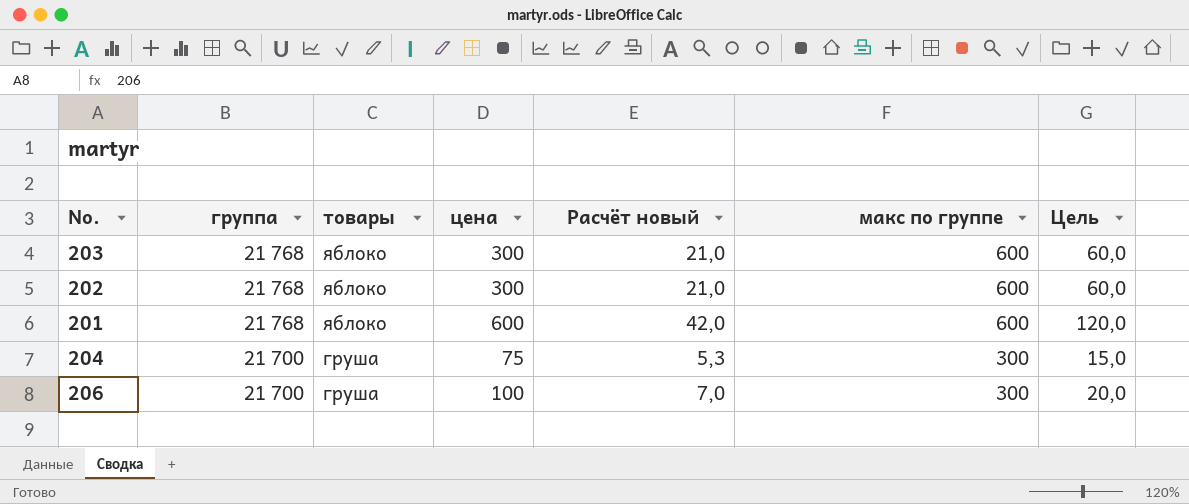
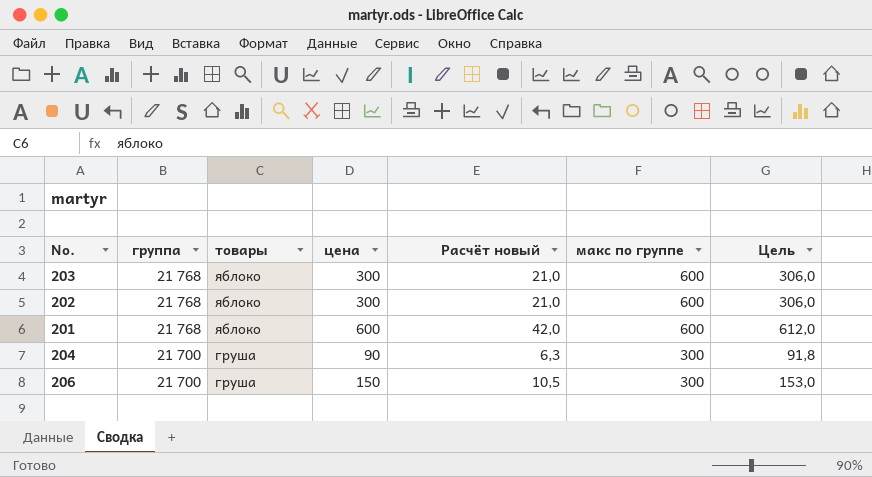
column Цель | formula: [цена] * 0,2 -> [цена] * 1,02
204 | цена: 75 -> 90
204 | Расчёт новый: 5,3 -> 6,3
206 | цена: 100 -> 150
206 | Расчёт новый: 7,0 -> 10,5

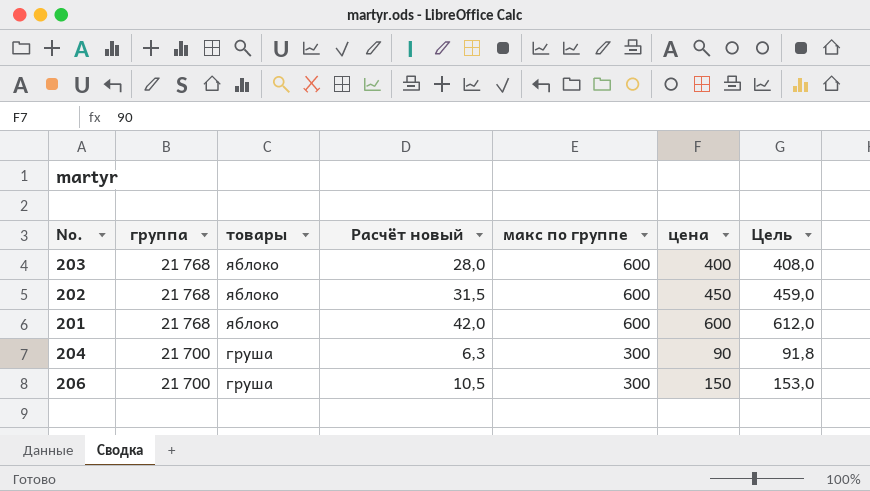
column цена | position: 4 -> 6
203 | Расчёт новый: 21,0 -> 28,0
203 | цена: 300 -> 400
203 | Цель: 306,0 -> 408,0
202 | Расчёт новый: 21,0 -> 31,5
202 | цена: 300 -> 450
202 | Цель: 306,0 -> 459,0

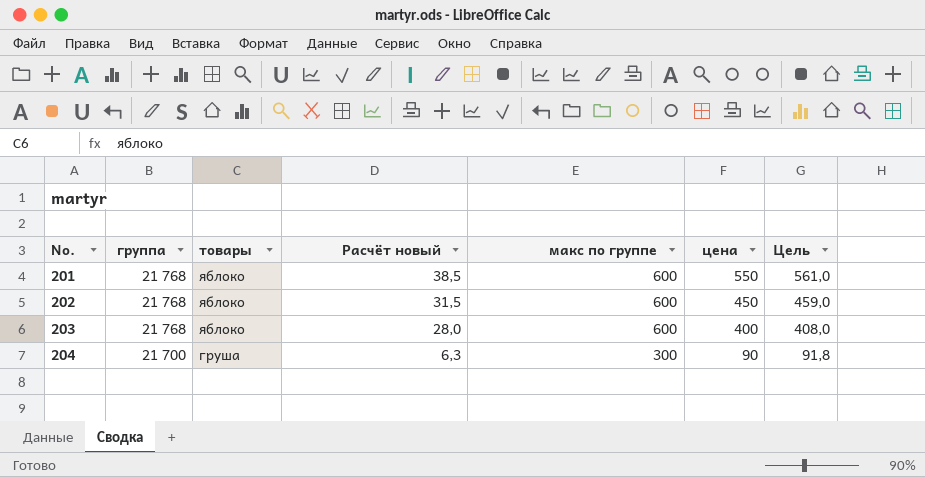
row order: группа descending -> No. ascending
row 206: 21 700 | груша | 10,5 | 300 | 150 | 153,0 -> none
201 | Расчёт новый: 42,0 -> 38,5
201 | цена: 600 -> 550
201 | Цель: 612,0 -> 561,0

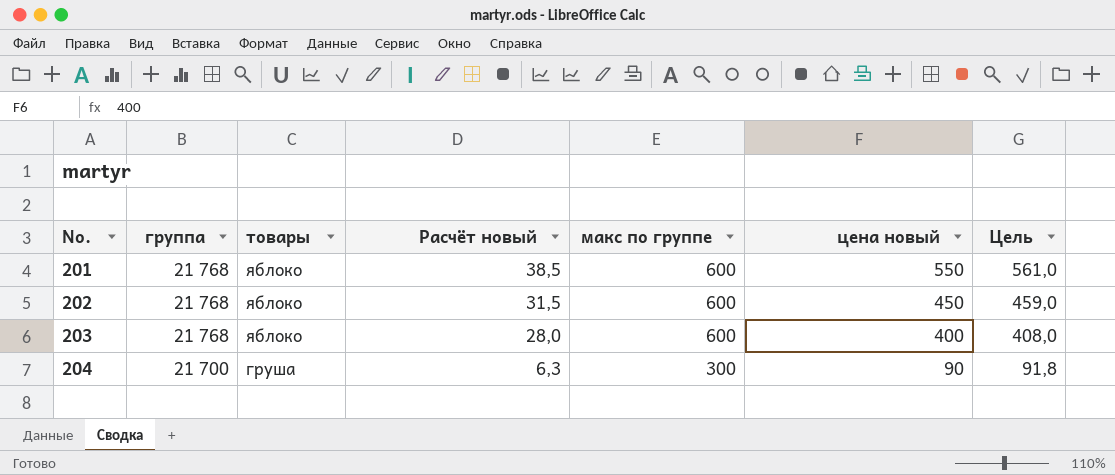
column name: цена -> цена новый

